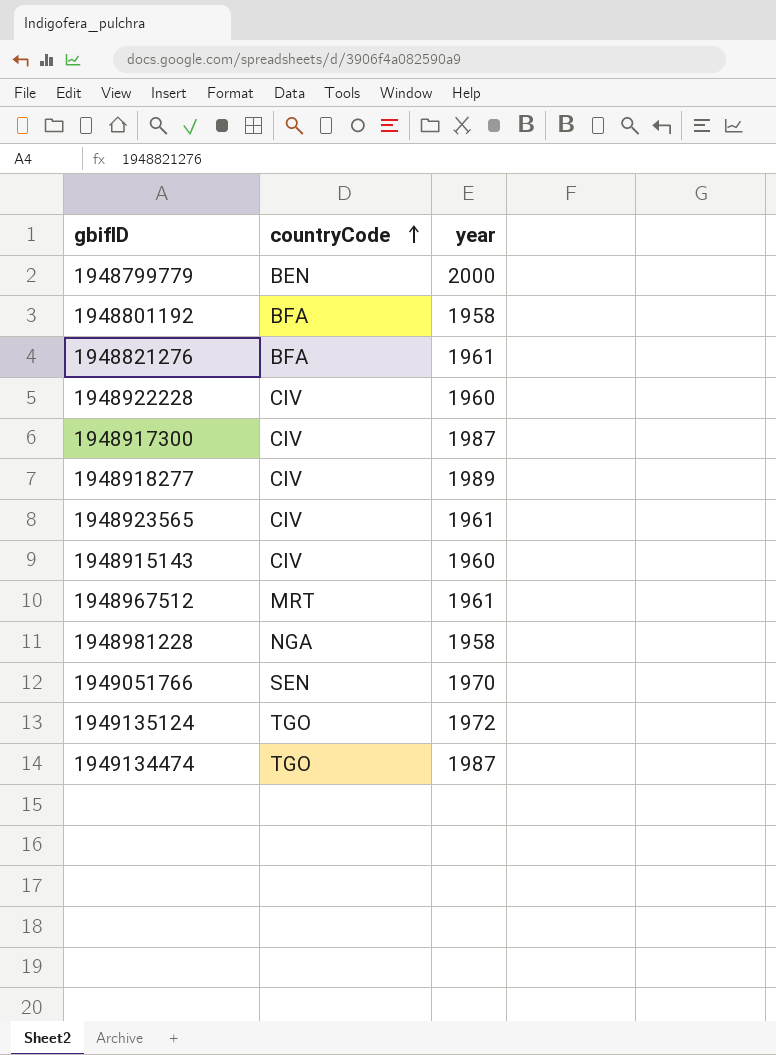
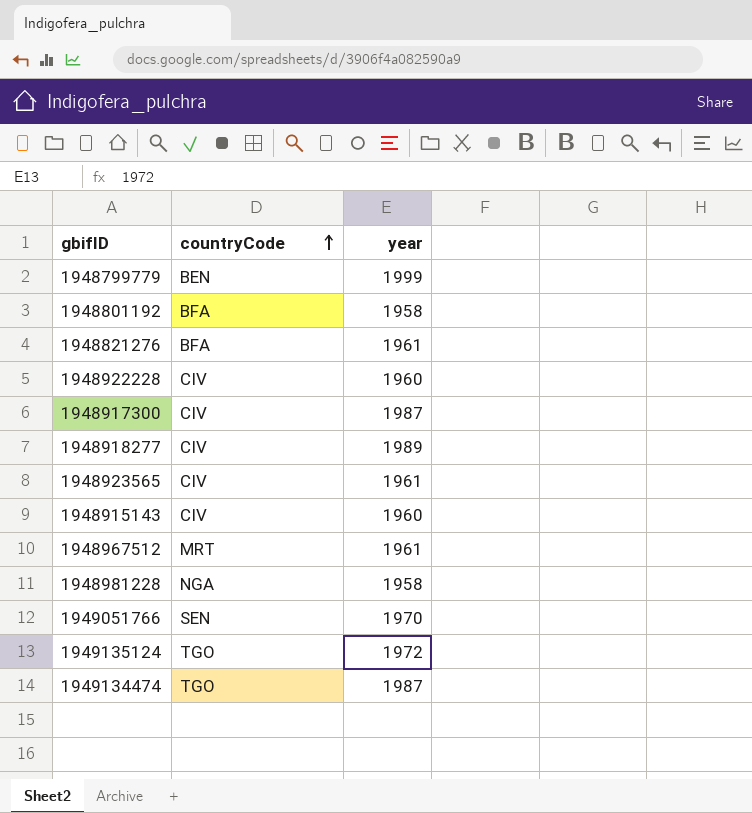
1948799779 | year: 2000 -> 1999

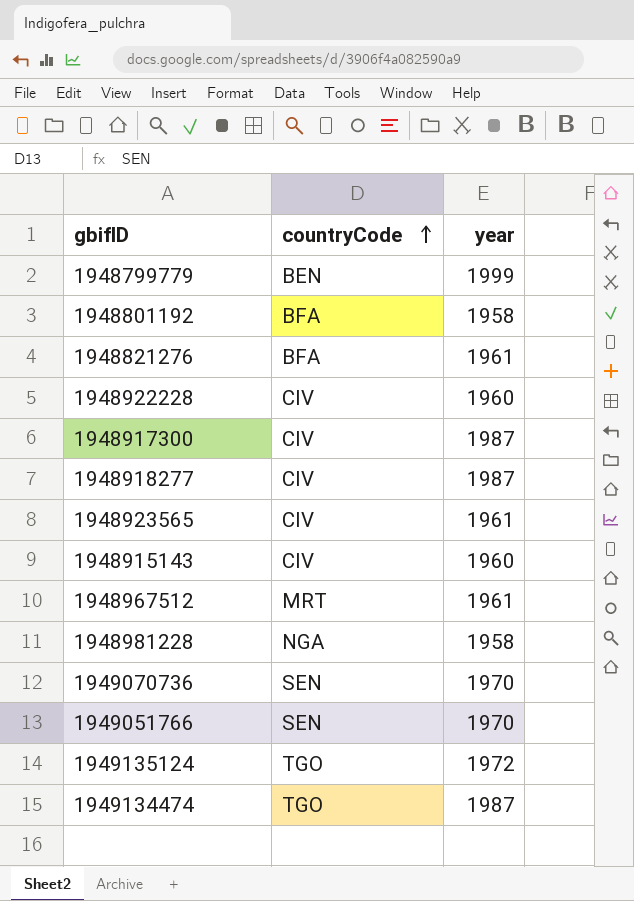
1948918277 | year: 1989 -> 1987
row 1949070736: none -> SEN | 1970

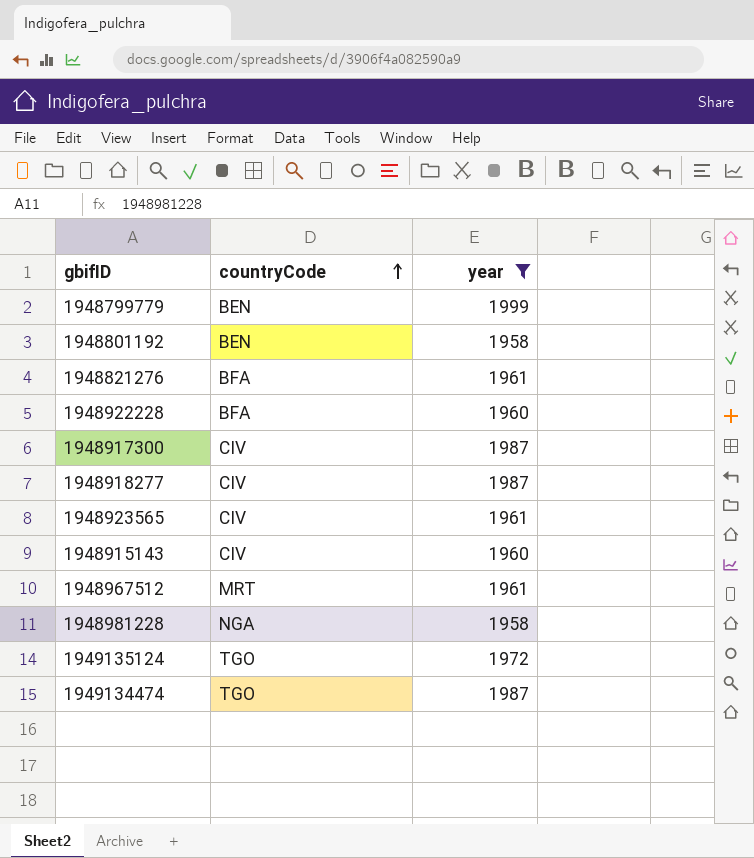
filter: none -> year != 1970
1948801192 | countryCode: BFA -> BEN
1948922228 | countryCode: CIV -> BFA

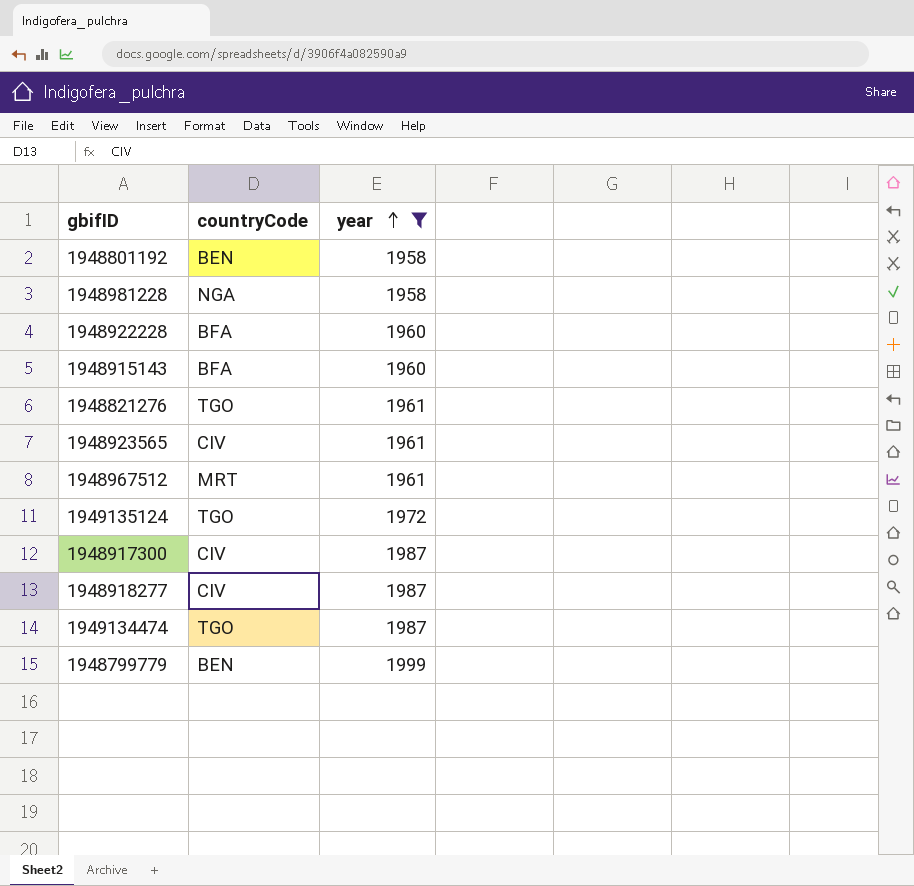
row order: countryCode ascending -> year ascending
1948915143 | countryCode: CIV -> BFA
1948821276 | countryCode: BFA -> TGO

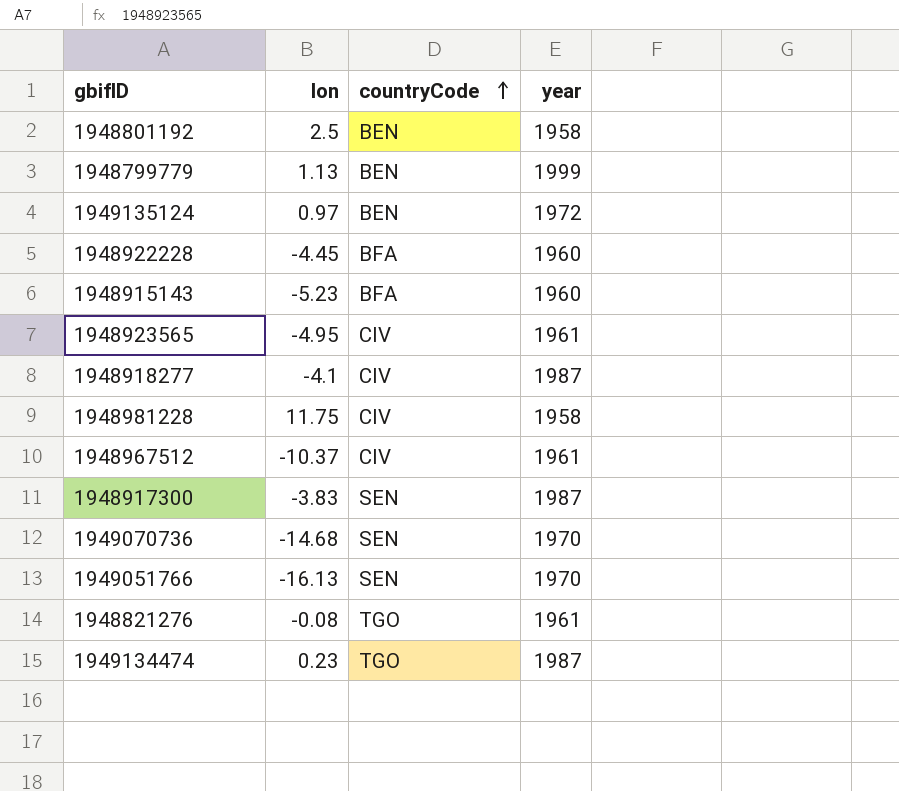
filter: year != 1970 -> none
row order: year ascending -> countryCode ascending
column lon | position: none -> 2
1949135124 | countryCode: TGO -> BEN
1948981228 | countryCode: NGA -> CIV
1948967512 | countryCode: MRT -> CIV
1948917300 | countryCode: CIV -> SEN

